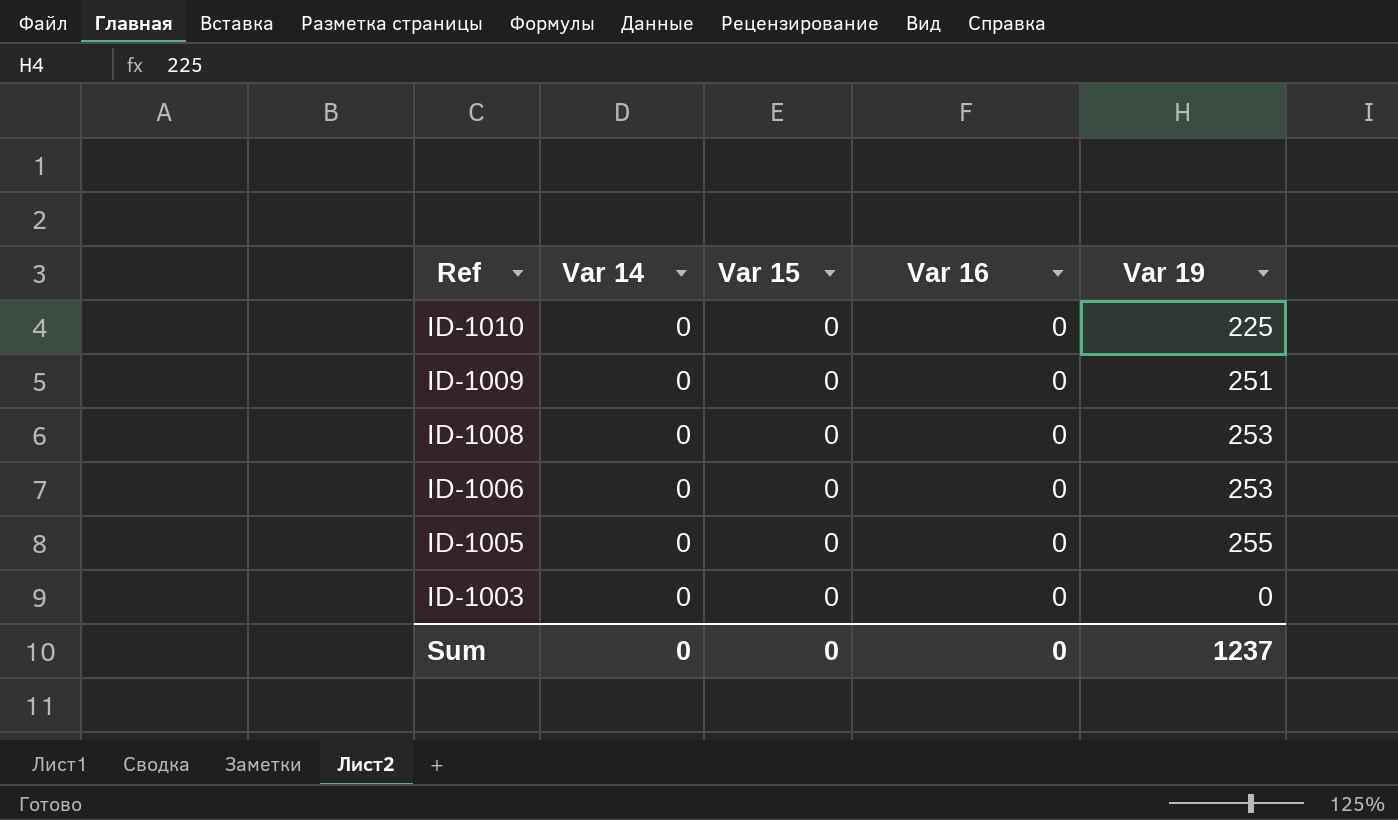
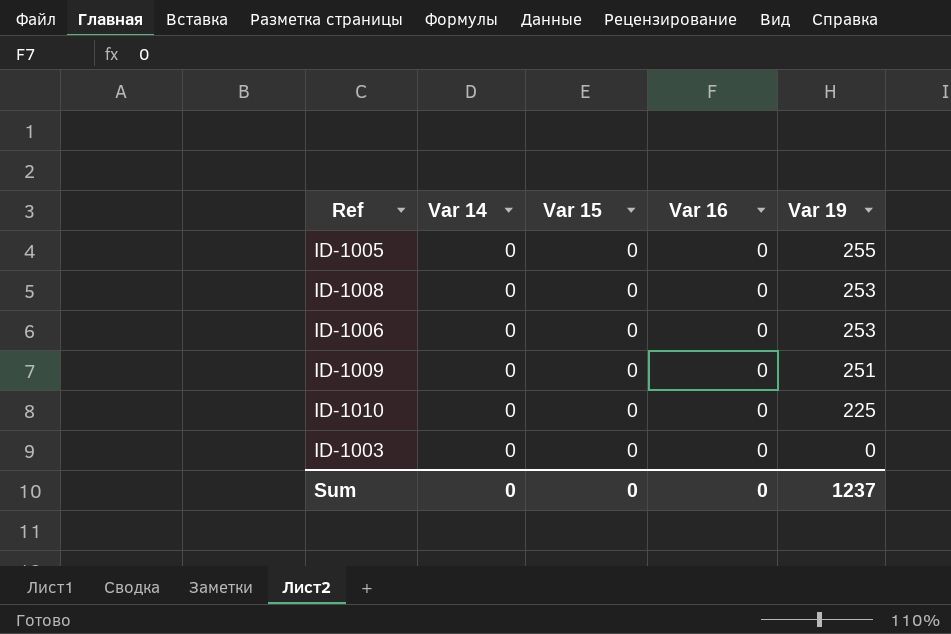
row order: Ref descending -> Var 19 descending

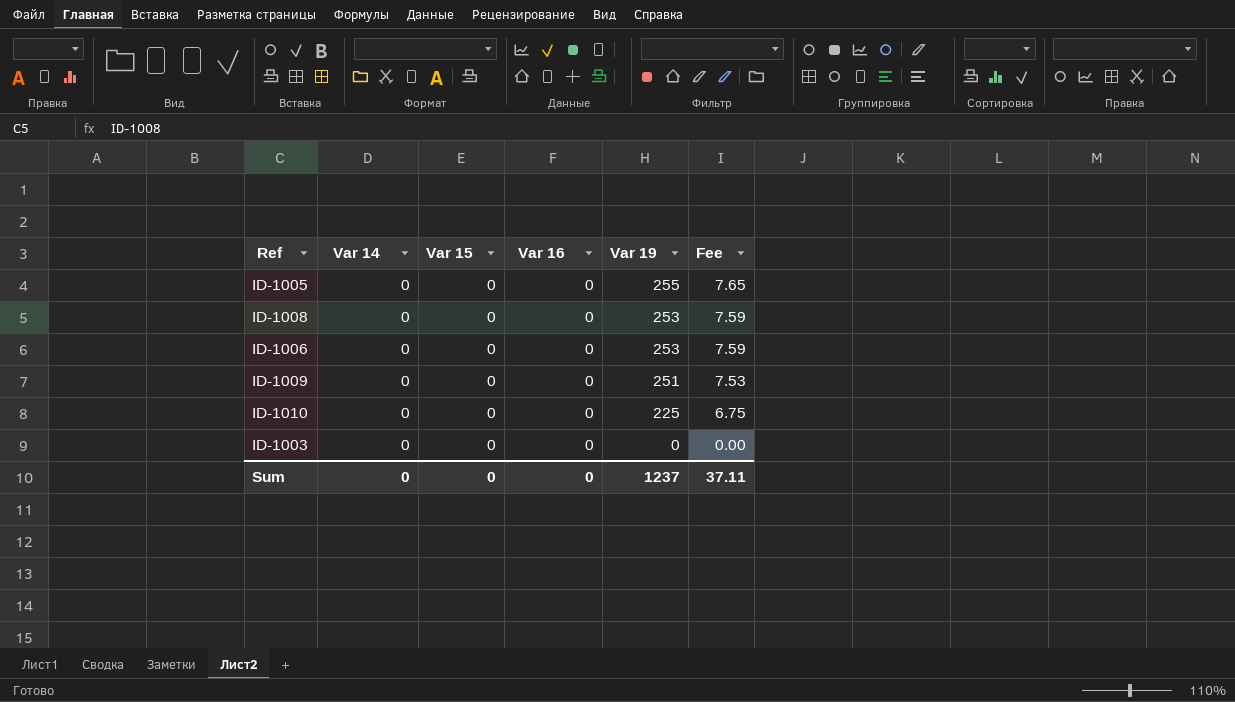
column Fee | formula: none -> [Var 19] * 0.03

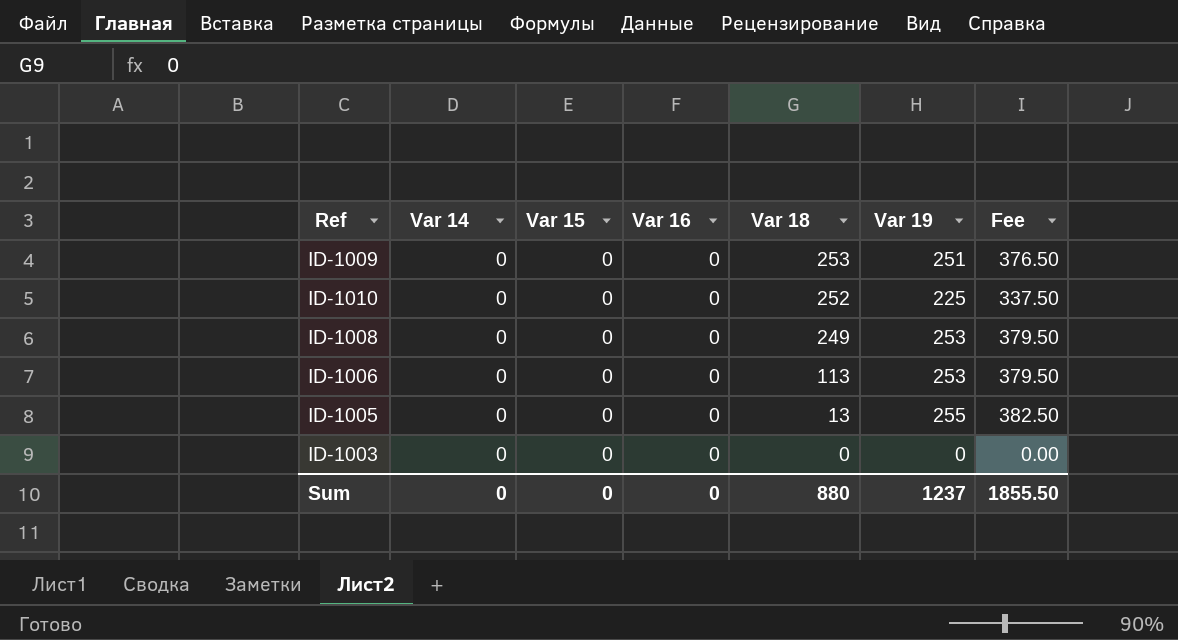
row order: Var 19 descending -> Var 18 descending
column Var 18 | position: none -> 5
column Fee | formula: [Var 19] * 0.03 -> [Var 19] * 1.5
Sum | Fee: 37.11 -> 1855.50

